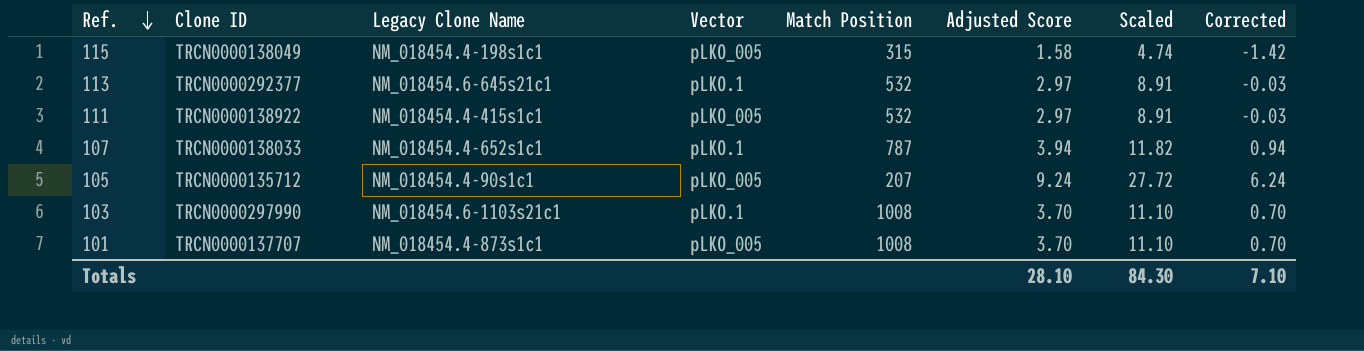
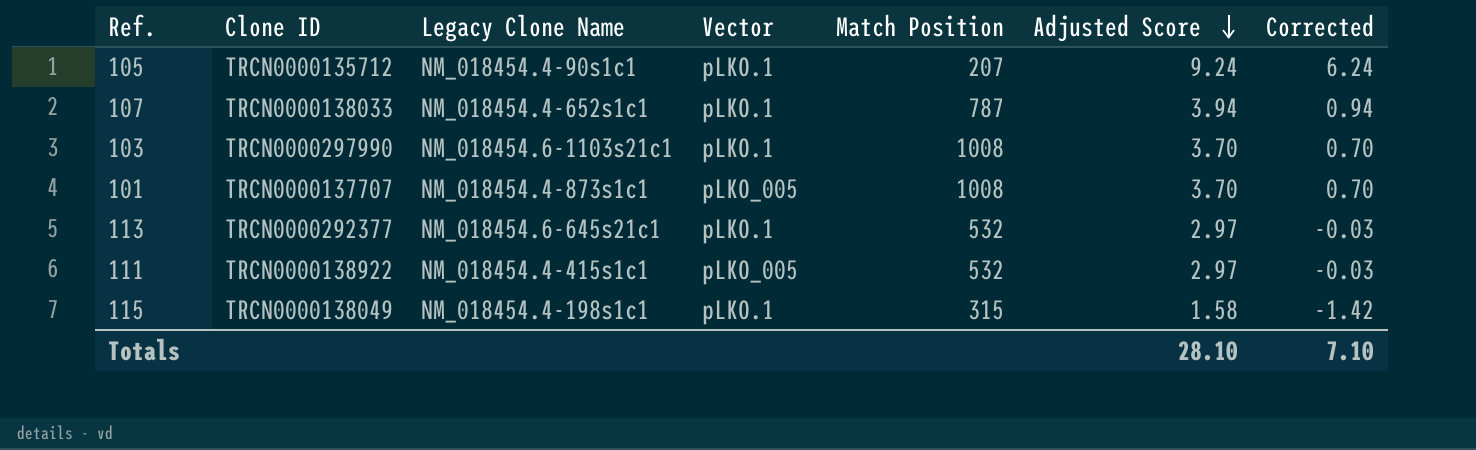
row order: Ref. descending -> Adjusted Score descending
column Scaled | formula: [Adjusted Score] * 3 -> none
105 | Vector: pLKO_005 -> pLKO.1
115 | Vector: pLKO_005 -> pLKO.1

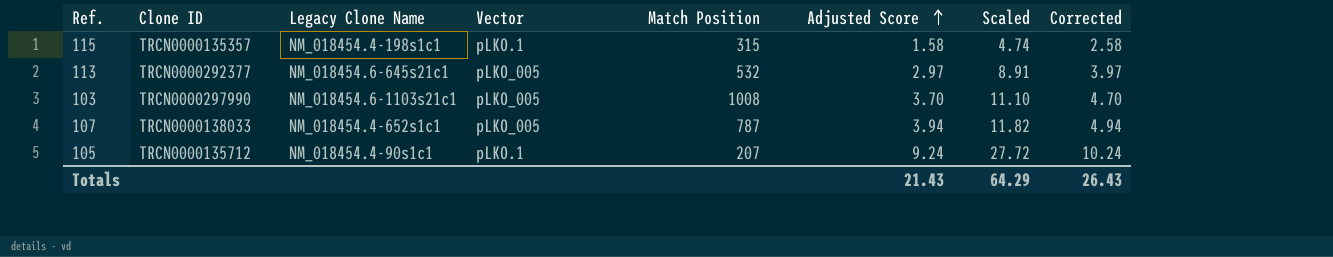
row order: Adjusted Score descending -> Adjusted Score ascending
column Scaled | formula: none -> [Adjusted Score] * 3
column Corrected | formula: [Adjusted Score] - 3 -> [Adjusted Score] + 1
row 101: TRCN0000137707 | NM_018454.4-873s1c1 | pLKO_005 | 1008 | 3.70 | 0.70 -> none
row 111: TRCN0000138922 | NM_018454.4-415s1c1 | pLKO_005 | 532 | 2.97 | -0.03 -> none
115 | Clone ID: TRCN0000138049 -> TRCN0000135357
113 | Vector: pLKO.1 -> pLKO_005
103 | Vector: pLKO.1 -> pLKO_005
107 | Vector: pLKO.1 -> pLKO_005
Totals | Adjusted Score: 28.10 -> 21.43
Totals | Corrected: 7.10 -> 26.43

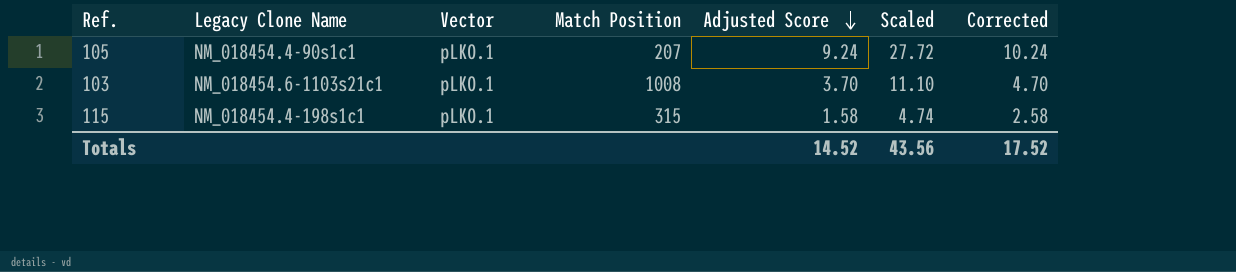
row order: Adjusted Score ascending -> Adjusted Score descending
column Clone ID | position: 2 -> none
row 113: TRCN0000292377 | NM_018454.6-645s21c1 | pLKO_005 | 532 | 2.97 | 8.91 | 3.97 -> none
row 107: TRCN0000138033 | NM_018454.4-652s1c1 | pLKO_005 | 787 | 3.94 | 11.82 | 4.94 -> none
103 | Vector: pLKO_005 -> pLKO.1
Totals | Adjusted Score: 21.43 -> 14.52
Totals | Scaled: 64.29 -> 43.56
Totals | Corrected: 26.43 -> 17.52

